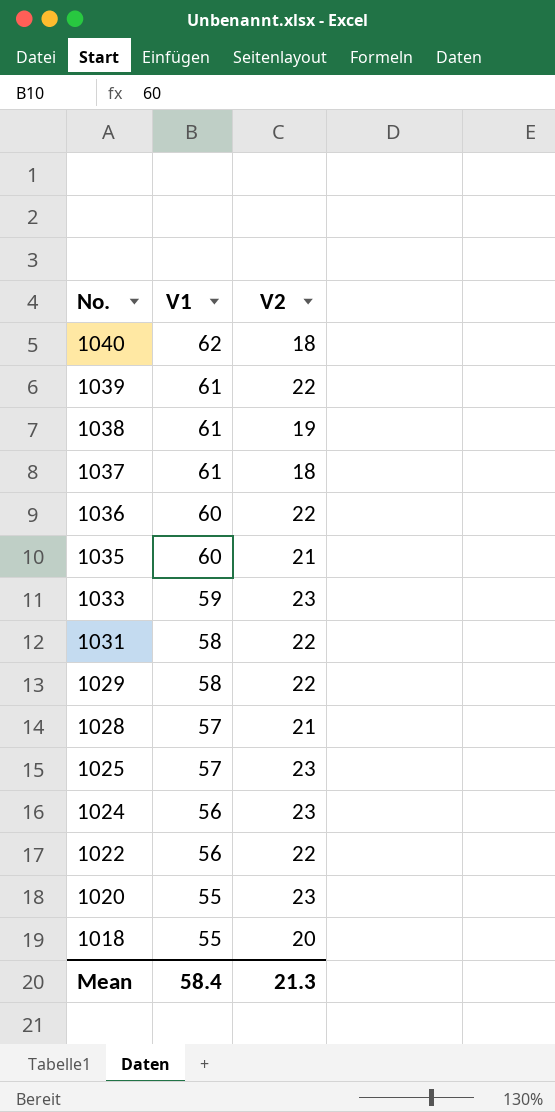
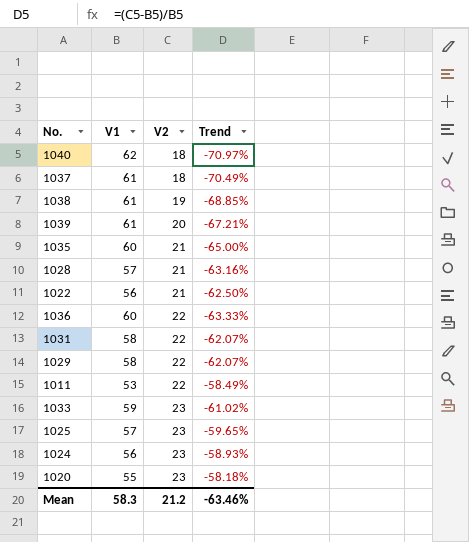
row order: No. descending -> V2 ascending
column Trend | formula: none -> ([V2] - [V1]) / [V1]
row 1018: 55 | 20 -> none
1039 | V2: 22 -> 20
1022 | V2: 22 -> 21
row 1011: none -> 53 | 22 | -58.49%
Mean | V1: 58.4 -> 58.3
Mean | V2: 21.3 -> 21.2

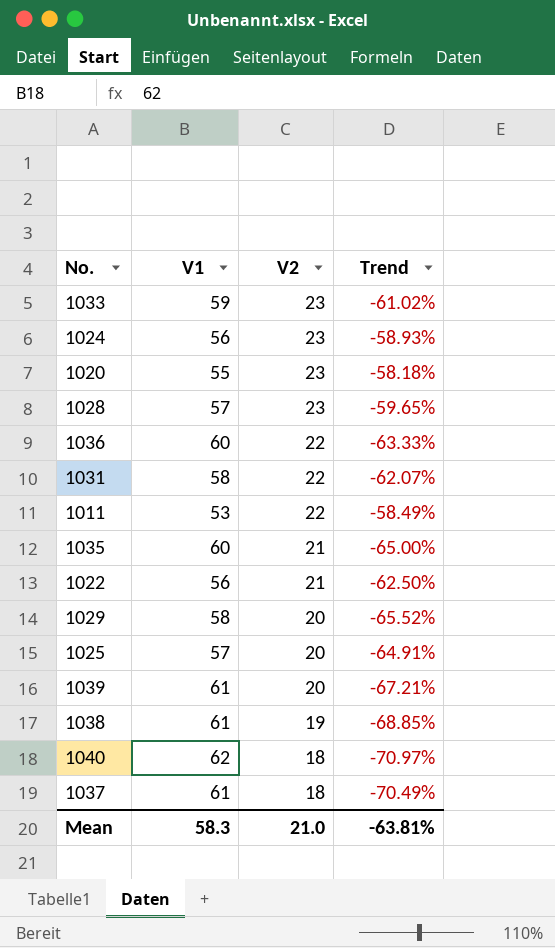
row order: V2 ascending -> V2 descending
1028 | V2: 21 -> 23
1028 | Trend: -63.16% -> -59.65%
1029 | V2: 22 -> 20
1029 | Trend: -62.07% -> -65.52%
1025 | V2: 23 -> 20
1025 | Trend: -59.65% -> -64.91%
Mean | V2: 21.2 -> 21.0
Mean | Trend: -63.46% -> -63.81%

